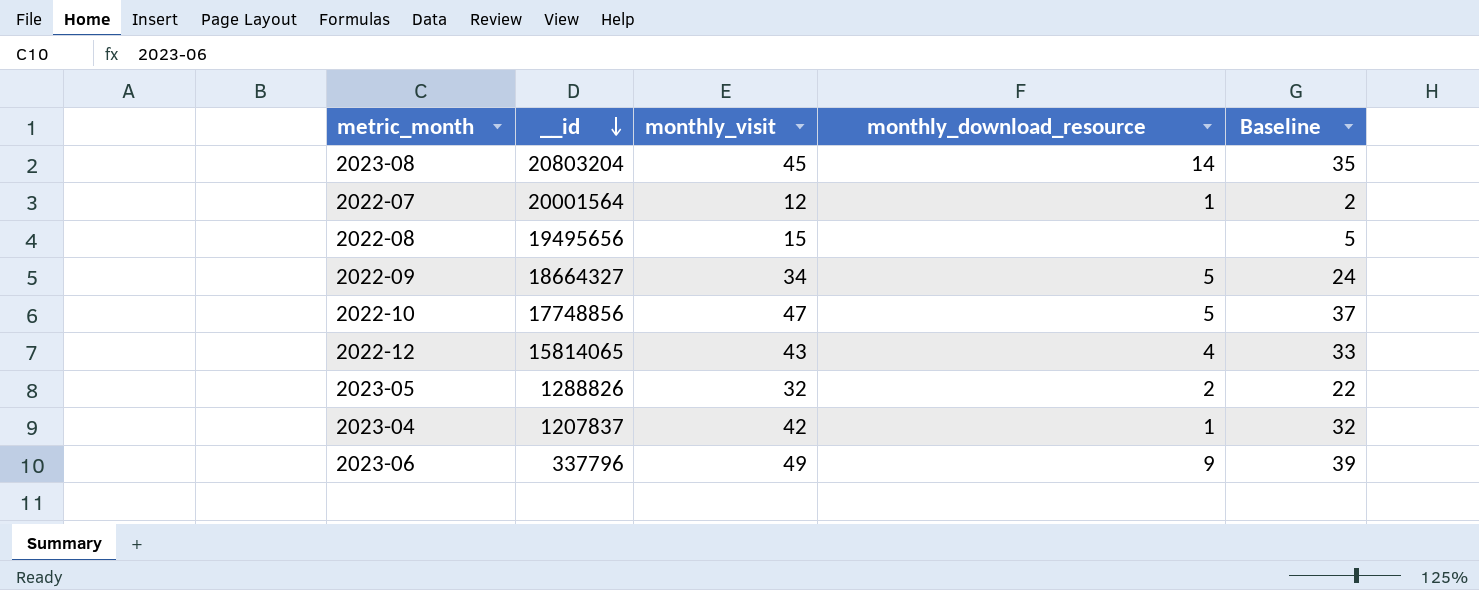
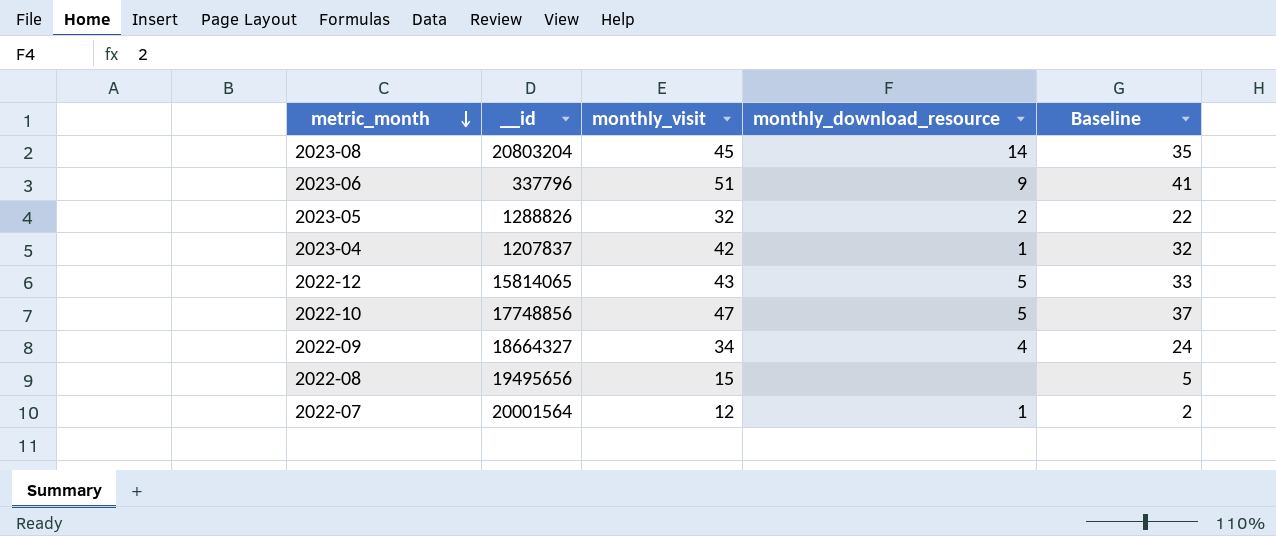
row order: __id descending -> metric_month descending
2023-06 | monthly_visit: 49 -> 51
2023-06 | Baseline: 39 -> 41
2022-12 | monthly_download_resource: 4 -> 5
2022-09 | monthly_download_resource: 5 -> 4

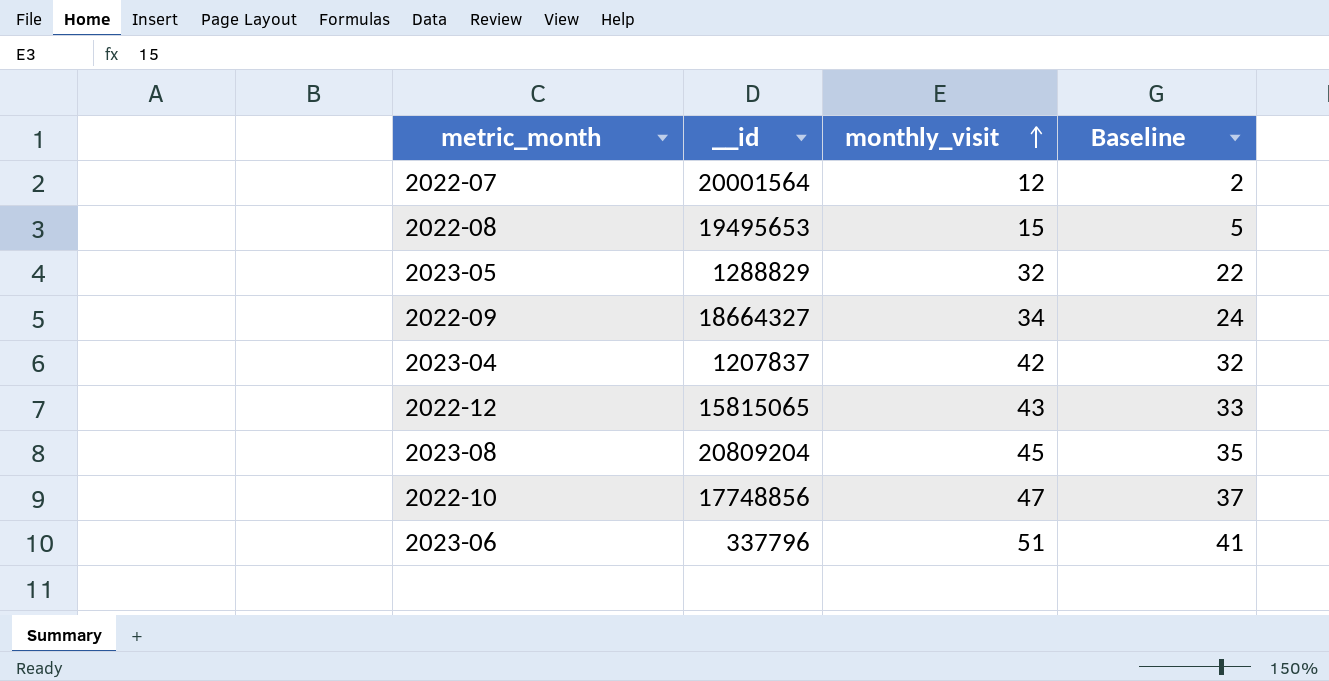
row order: metric_month descending -> monthly_visit ascending
column monthly_download_resource | position: 4 -> none
2022-08 | __id: 19495656 -> 19495653
2023-05 | __id: 1288826 -> 1288829
2022-12 | __id: 15814065 -> 15815065
2023-08 | __id: 20803204 -> 20809204

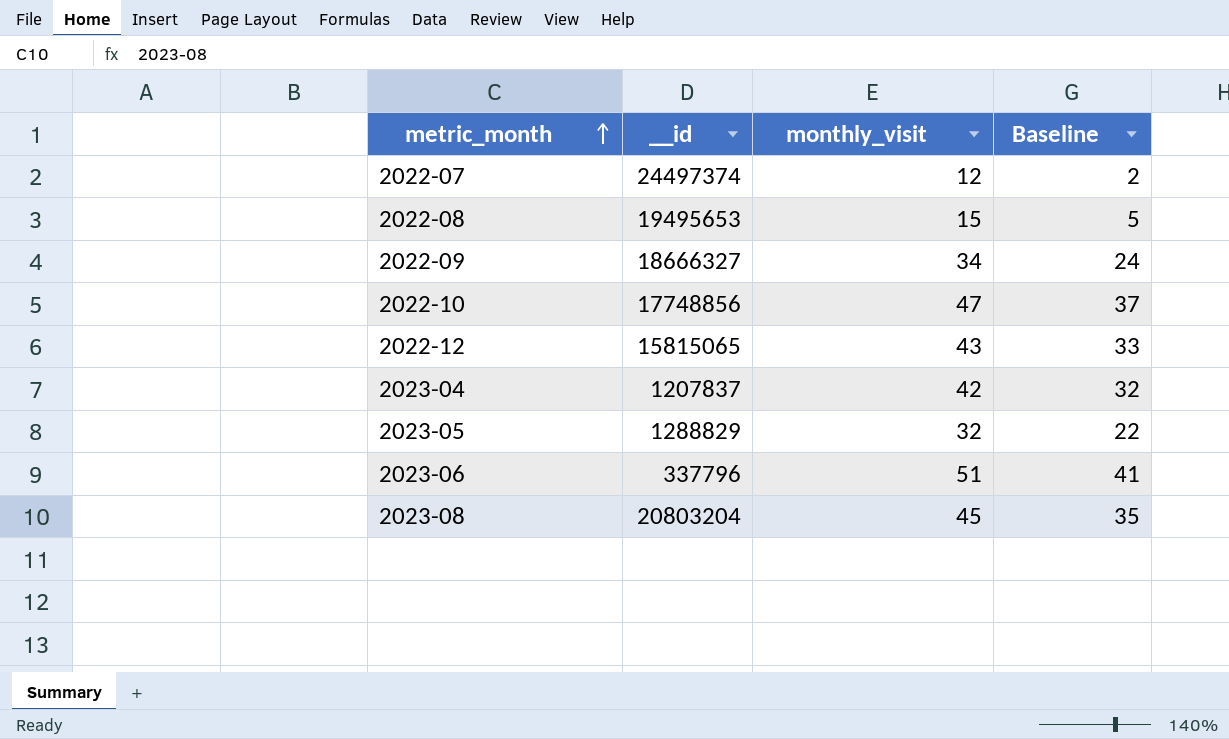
row order: monthly_visit ascending -> metric_month ascending
2022-07 | __id: 20001564 -> 24497374
2022-09 | __id: 18664327 -> 18666327
2023-08 | __id: 20809204 -> 20803204

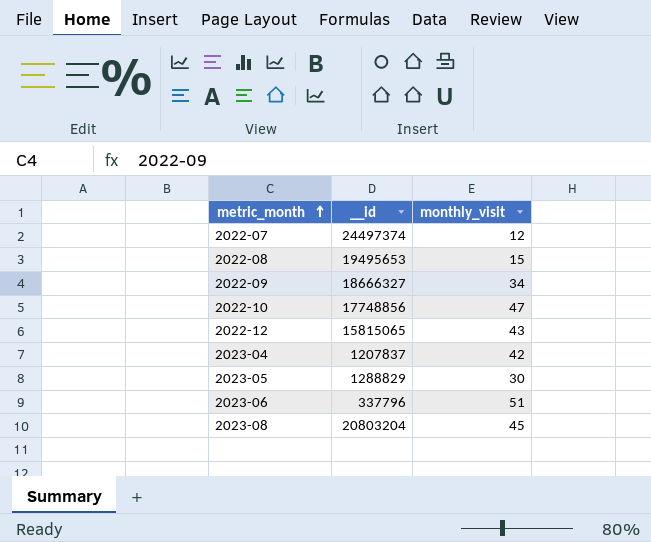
column Baseline | formula: [monthly_visit] - 10 -> none
2023-05 | monthly_visit: 32 -> 30

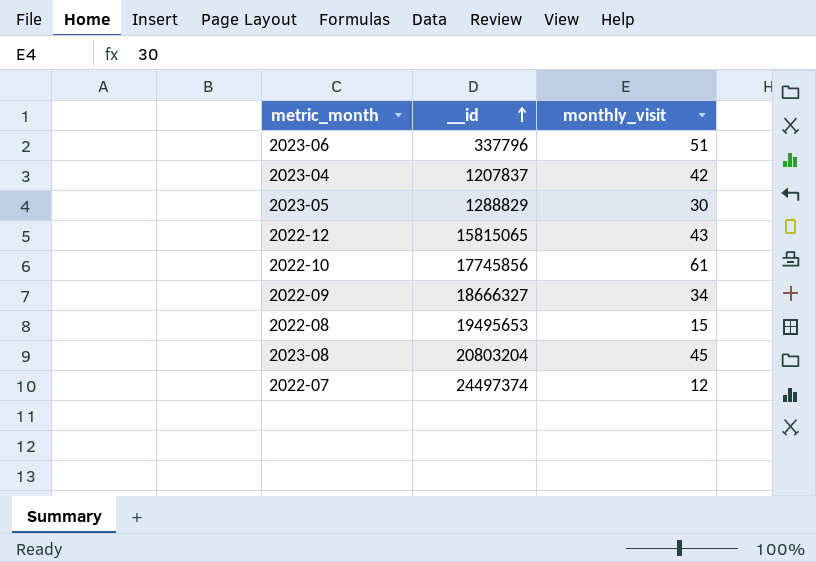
row order: metric_month ascending -> __id ascending
2022-10 | __id: 17748856 -> 17745856
2022-10 | monthly_visit: 47 -> 61

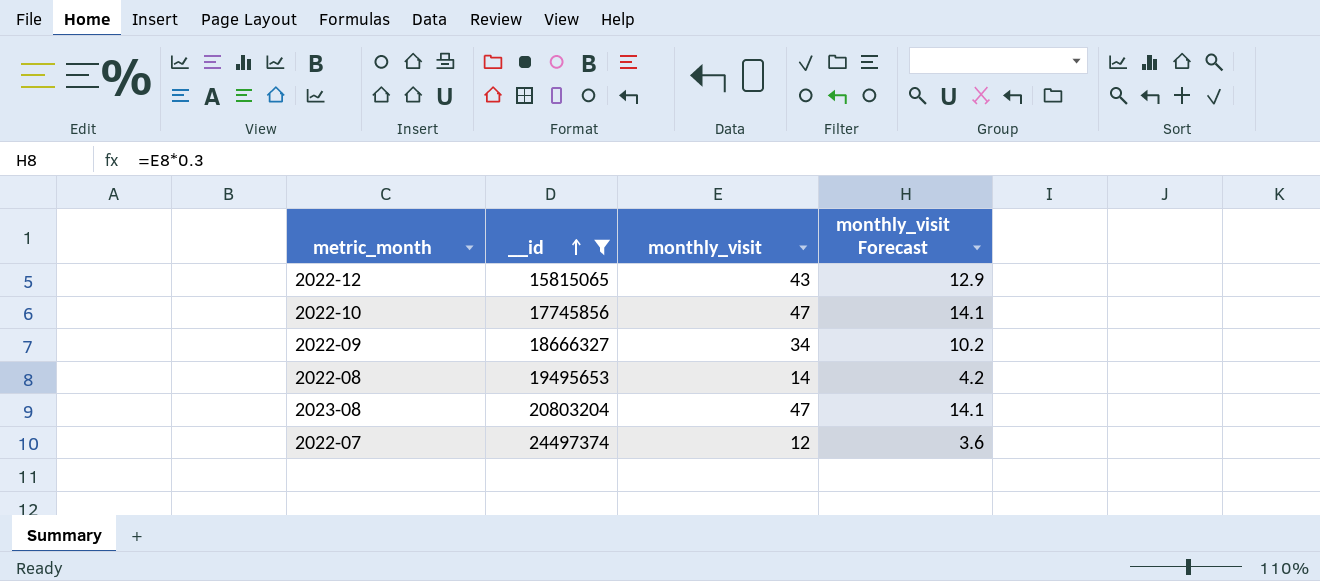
filter: none -> __id >= 15815065
column monthly_visit Forecast | formula: none -> [monthly_visit] * 0.3
2022-10 | monthly_visit: 61 -> 47
2022-08 | monthly_visit: 15 -> 14
2023-08 | monthly_visit: 45 -> 47

